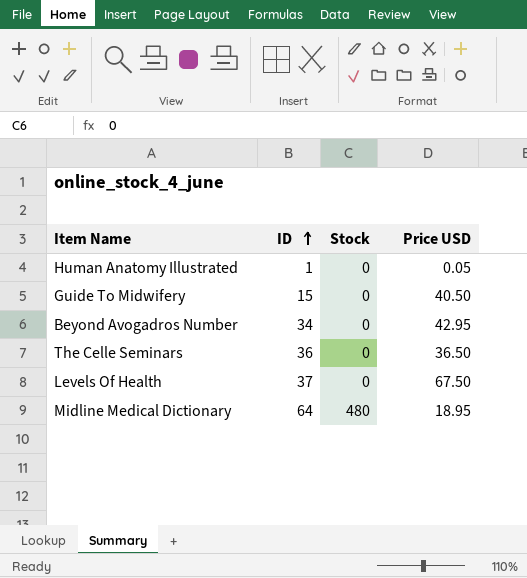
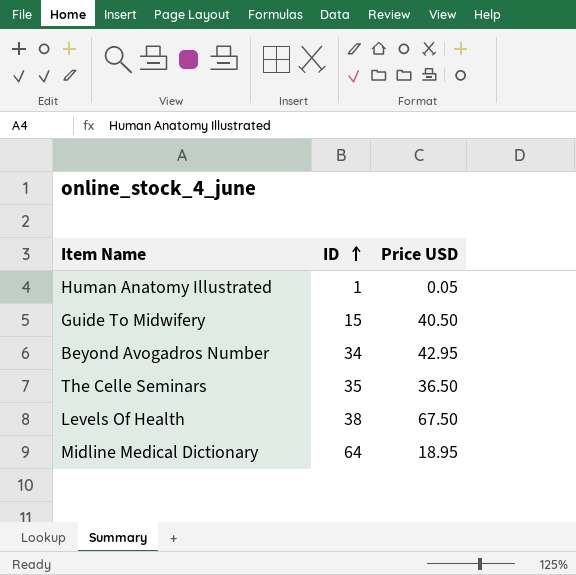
column Stock | position: 3 -> none
The Celle Seminars | ID: 36 -> 35
Levels Of Health | ID: 37 -> 38

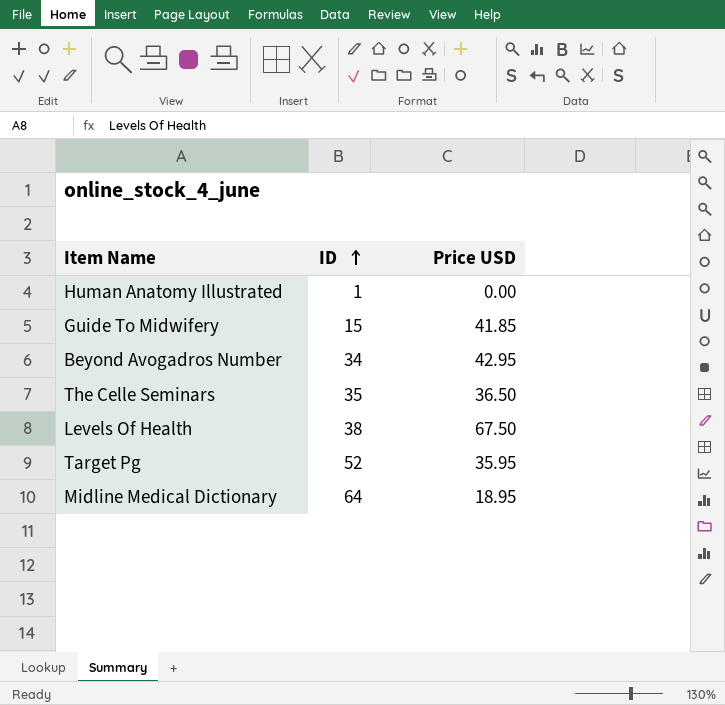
Human Anatomy Illustrated | Price USD: 0.05 -> 0.00
Guide To Midwifery | Price USD: 40.50 -> 41.85
row Target Pg: none -> 52 | 35.95

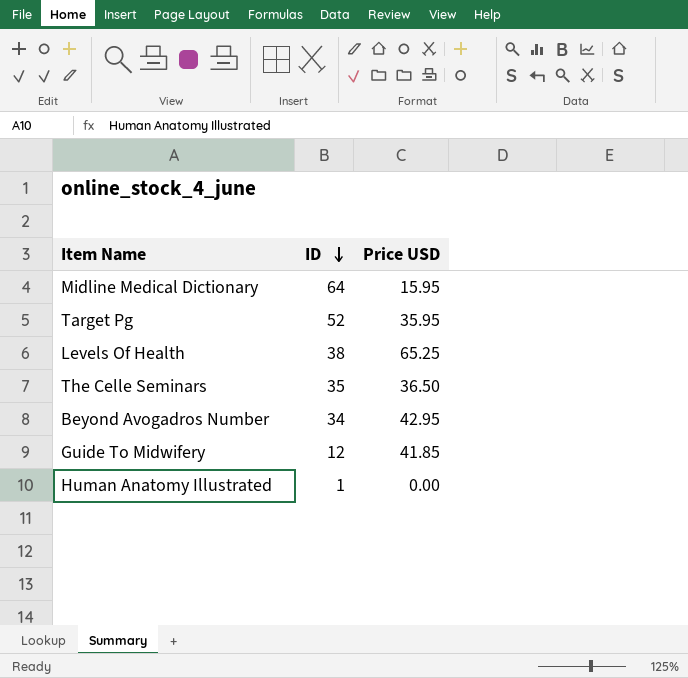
row order: ID ascending -> ID descending
Midline Medical Dictionary | Price USD: 18.95 -> 15.95
Levels Of Health | Price USD: 67.50 -> 65.25
Guide To Midwifery | ID: 15 -> 12

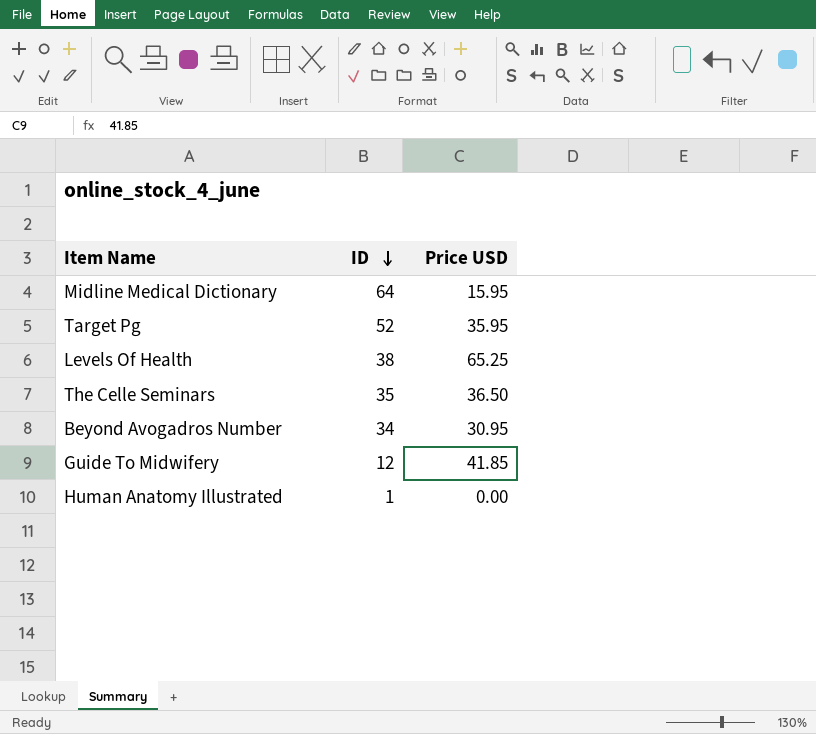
Beyond Avogadros Number | Price USD: 42.95 -> 30.95

